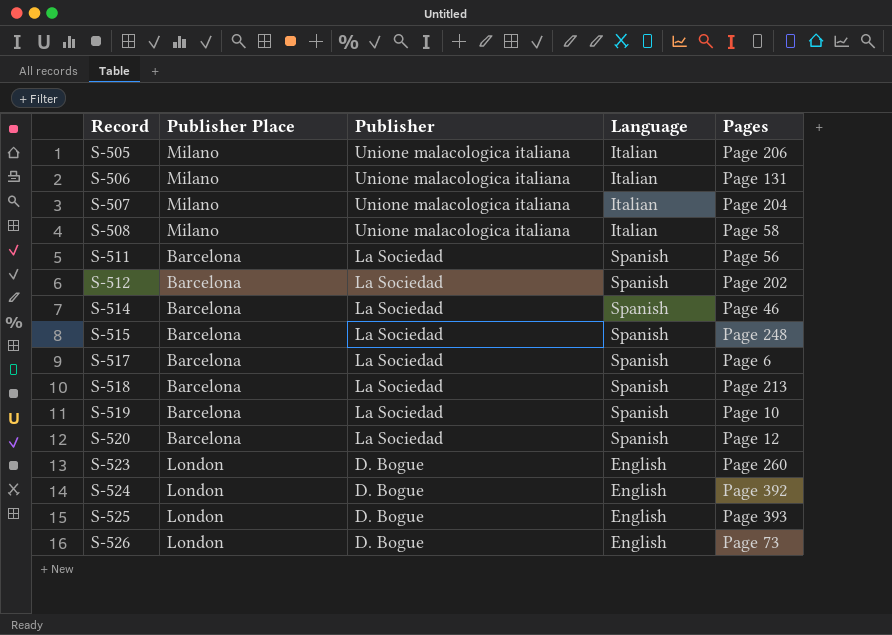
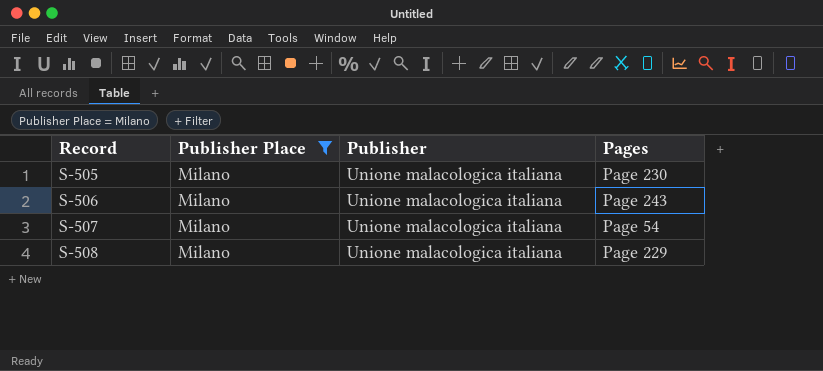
filter: none -> Publisher Place = Milano
column Language | position: 4 -> none
S-505 | Pages: Page 206 -> Page 230
S-506 | Pages: Page 131 -> Page 243
S-507 | Pages: Page 204 -> Page 54
S-508 | Pages: Page 58 -> Page 229

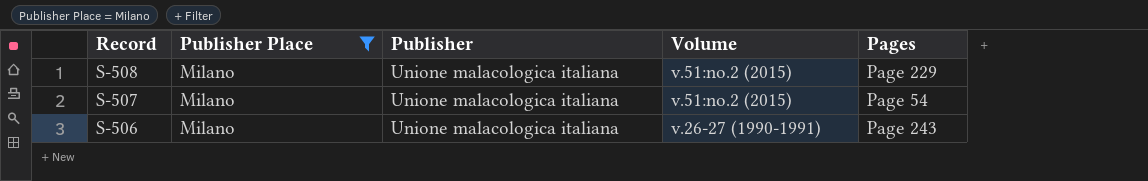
row order: Record ascending -> Record descending
column Volume | position: none -> 4
row S-505: Milano | Unione malacologica italiana | Page 230 -> none

